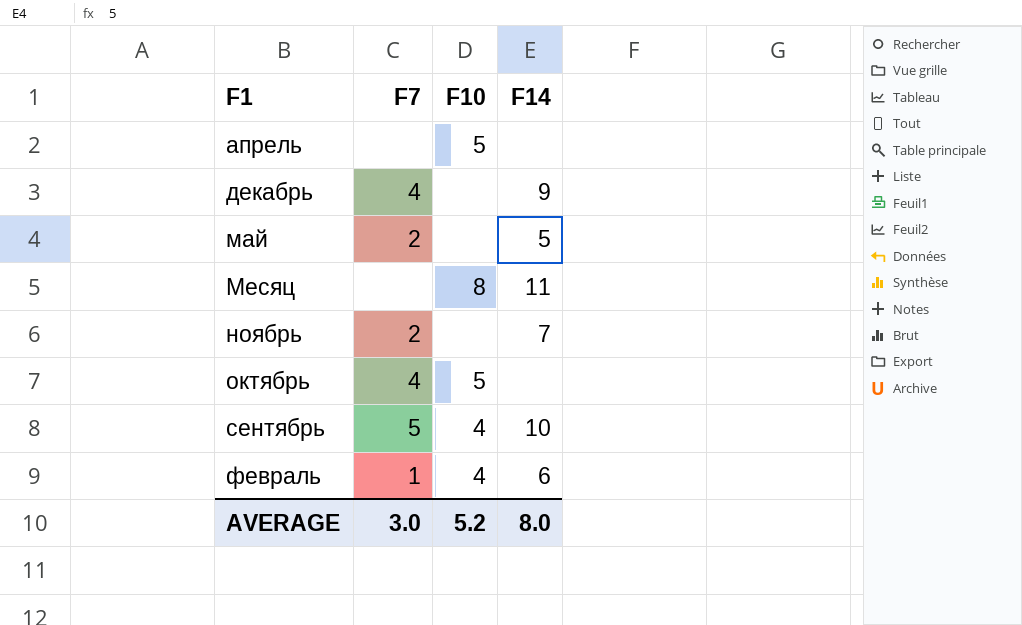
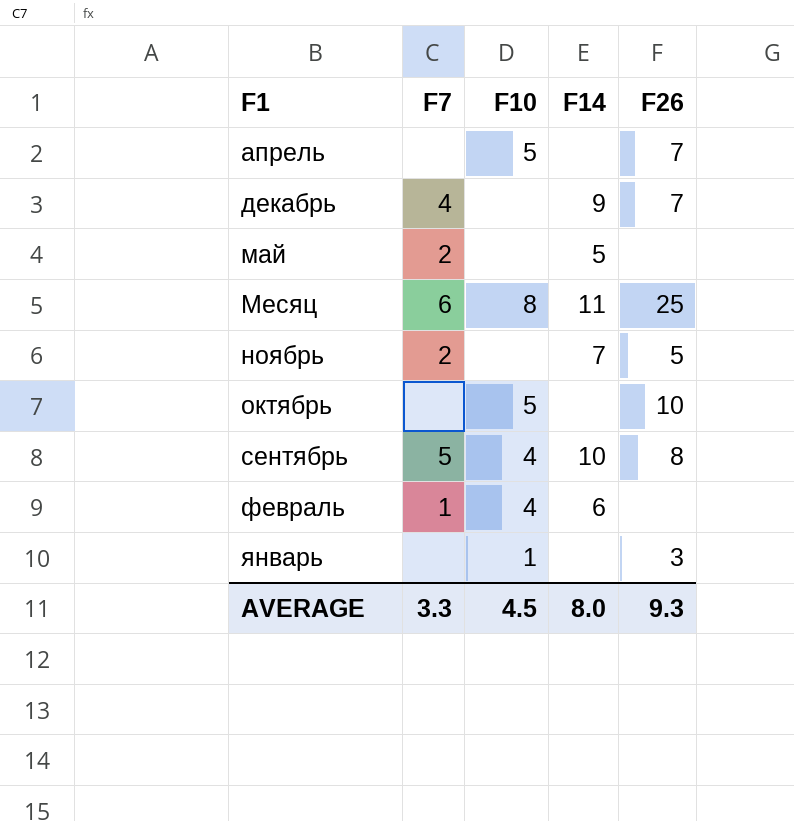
column F26 | position: none -> 5
Месяц | F7: none -> 6
октябрь | F7: 4 -> none
row январь: none -> none | 1 | none | 3
AVERAGE | F7: 3.0 -> 3.3
AVERAGE | F10: 5.2 -> 4.5

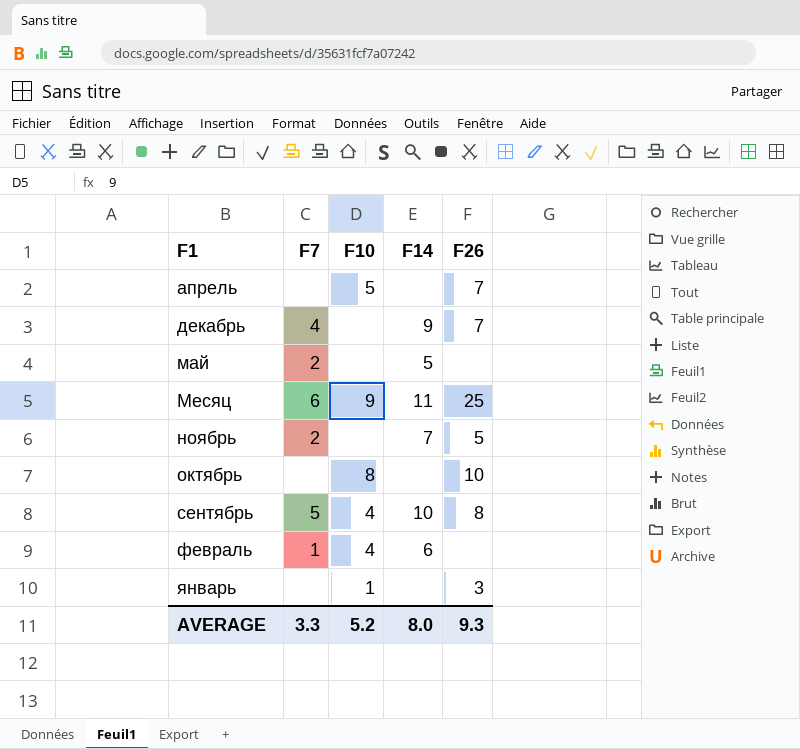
Месяц | F10: 8 -> 9
октябрь | F10: 5 -> 8
AVERAGE | F10: 4.5 -> 5.2

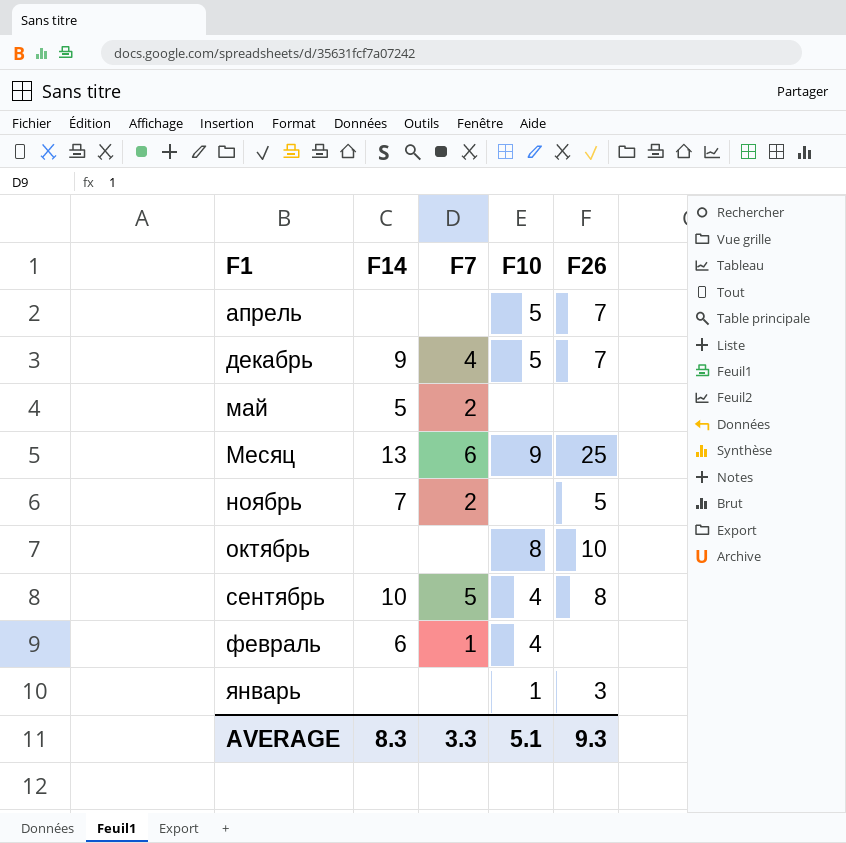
column F14 | position: 4 -> 2
декабрь | F10: none -> 5
Месяц | F14: 11 -> 13
AVERAGE | F14: 8.0 -> 8.3
AVERAGE | F10: 5.2 -> 5.1

